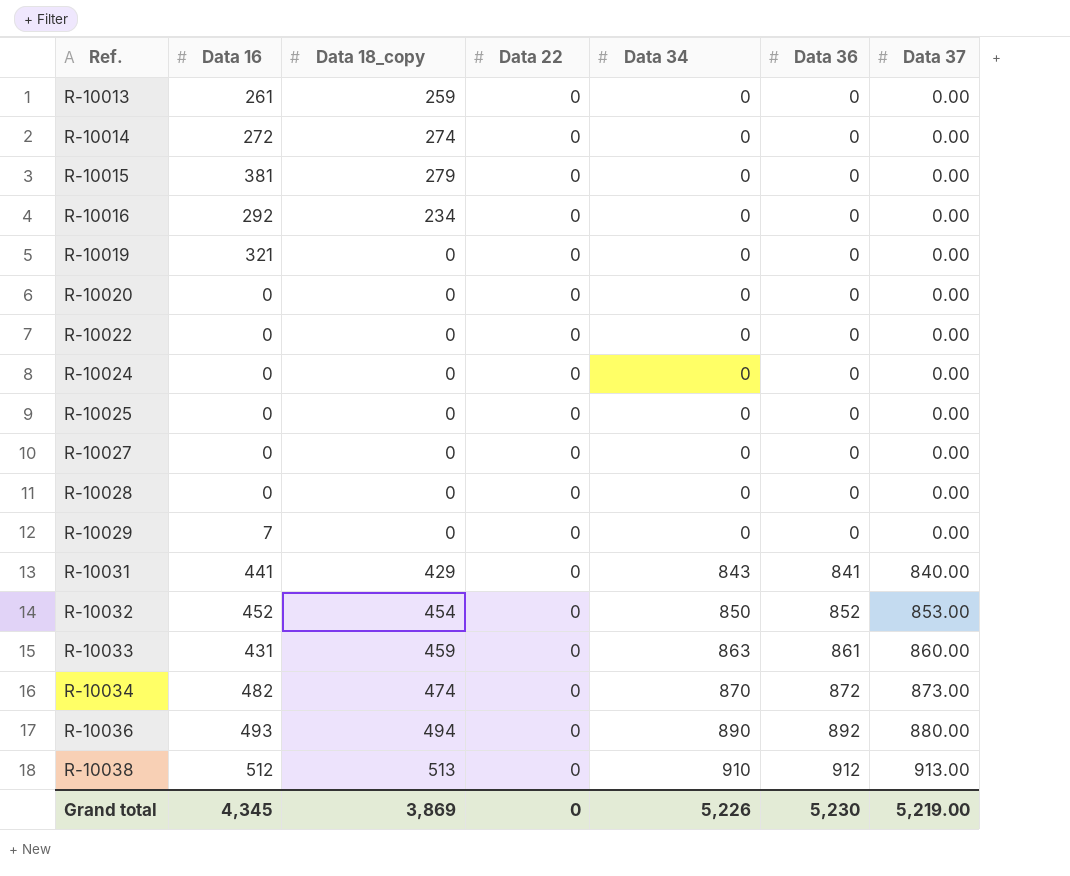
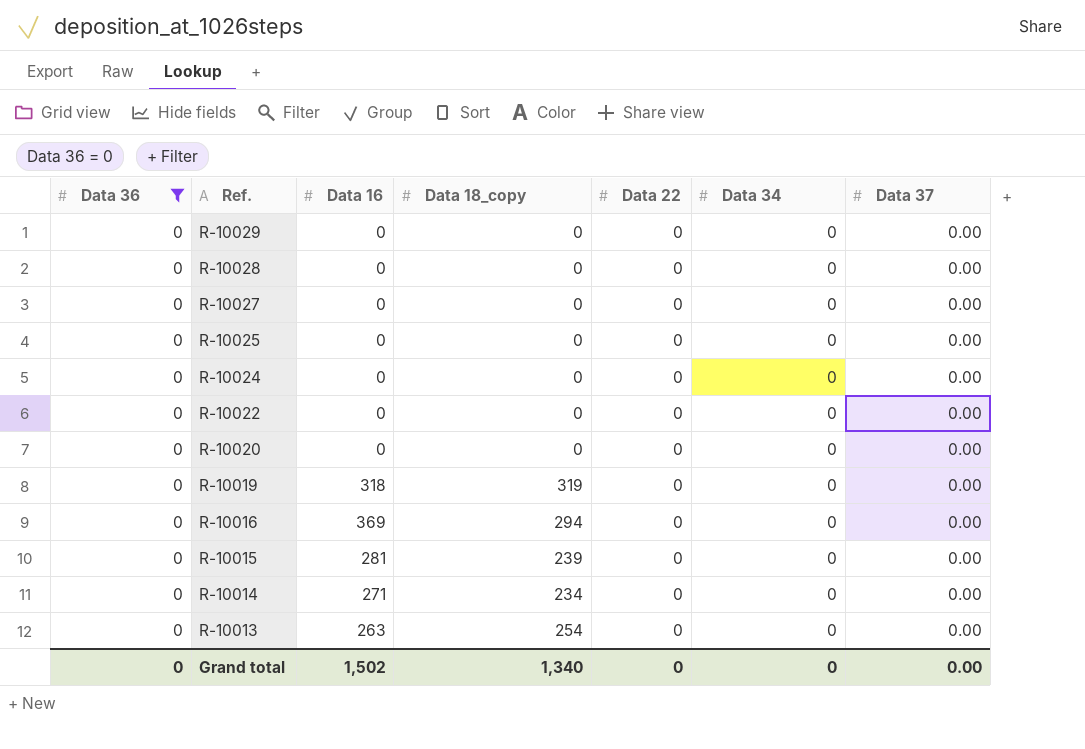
filter: none -> Data 36 = 0
row order: Ref. ascending -> Ref. descending
column Data 36 | position: 6 -> 1
R-10029 | Data 16: 7 -> 0
R-10019 | Data 16: 321 -> 318
R-10019 | Data 18_copy: 0 -> 319
R-10016 | Data 16: 292 -> 369
R-10016 | Data 18_copy: 234 -> 294
R-10015 | Data 16: 381 -> 281
R-10015 | Data 18_copy: 279 -> 239
R-10014 | Data 16: 272 -> 271
R-10014 | Data 18_copy: 274 -> 234
R-10013 | Data 16: 261 -> 263
R-10013 | Data 18_copy: 259 -> 254
Grand total | Data 36: 5,230 -> 0
Grand total | Data 16: 4,345 -> 1,502
Grand total | Data 18_copy: 3,869 -> 1,340
Grand total | Data 34: 5,226 -> 0
Grand total | Data 37: 5,219.00 -> 0.00

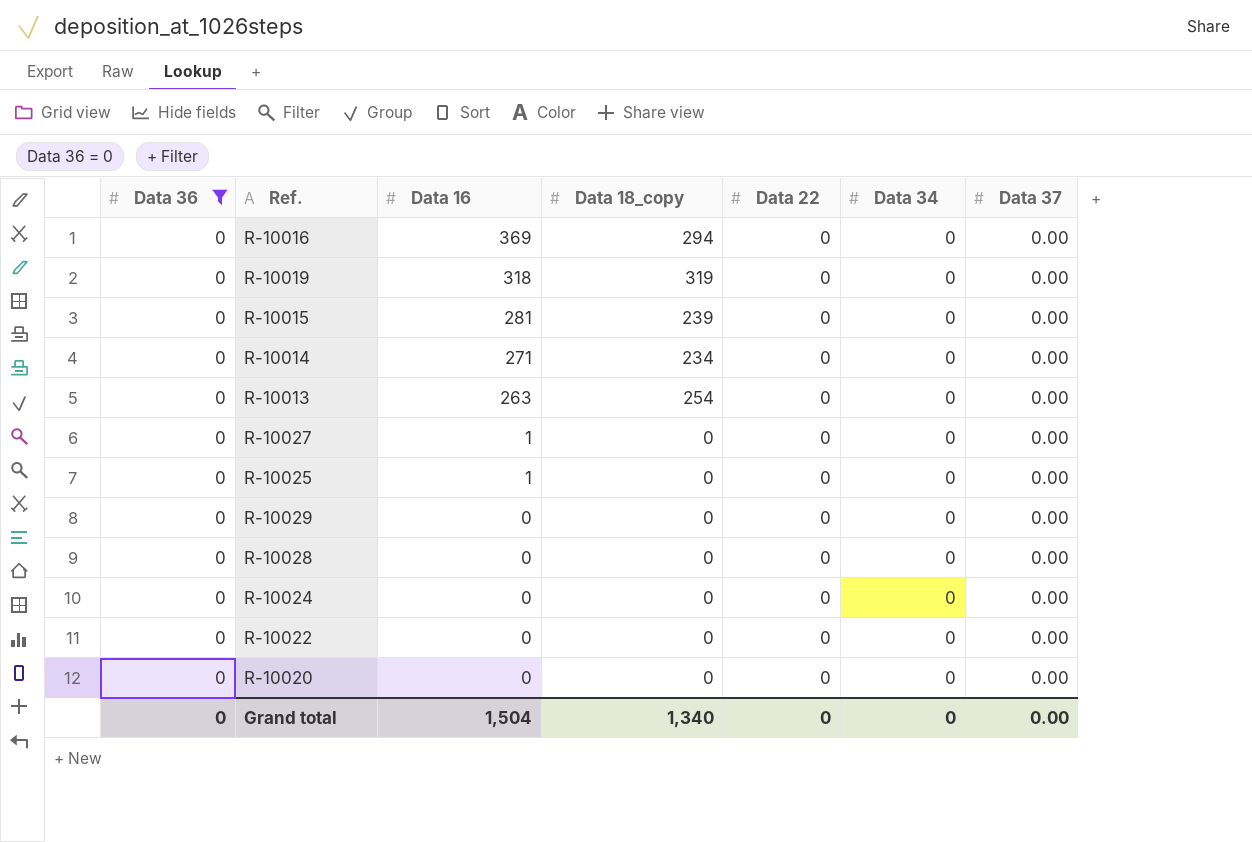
row order: Ref. descending -> Data 16 descending
R-10027 | Data 16: 0 -> 1
R-10025 | Data 16: 0 -> 1
Grand total | Data 16: 1,502 -> 1,504

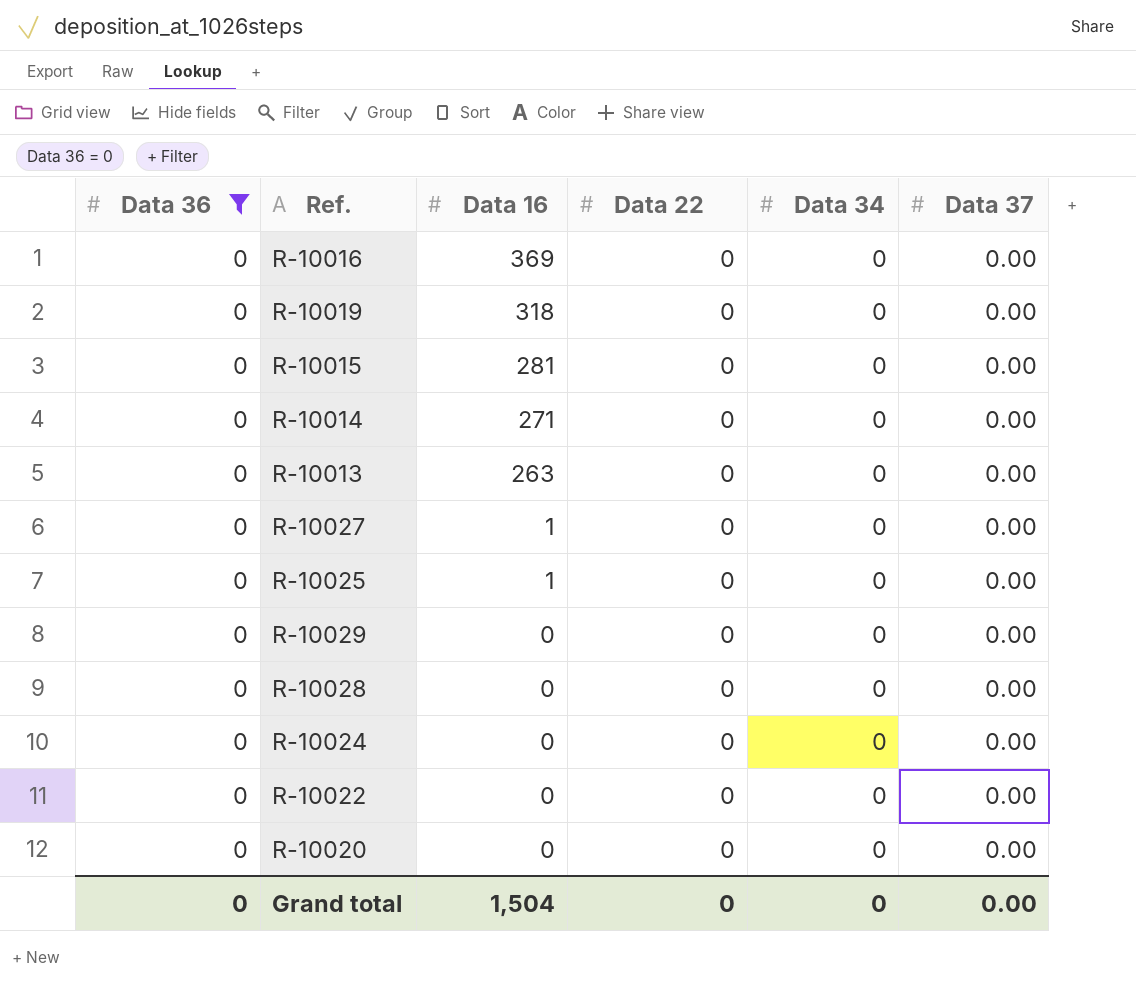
column Data 18_copy | position: 4 -> none

